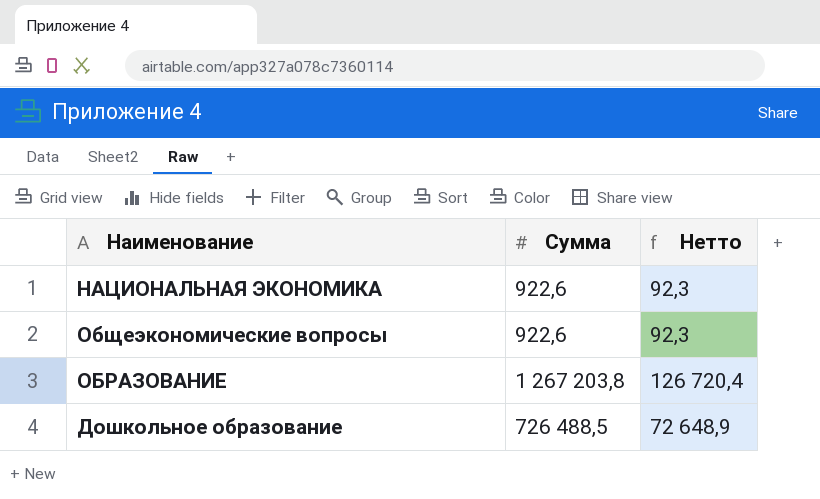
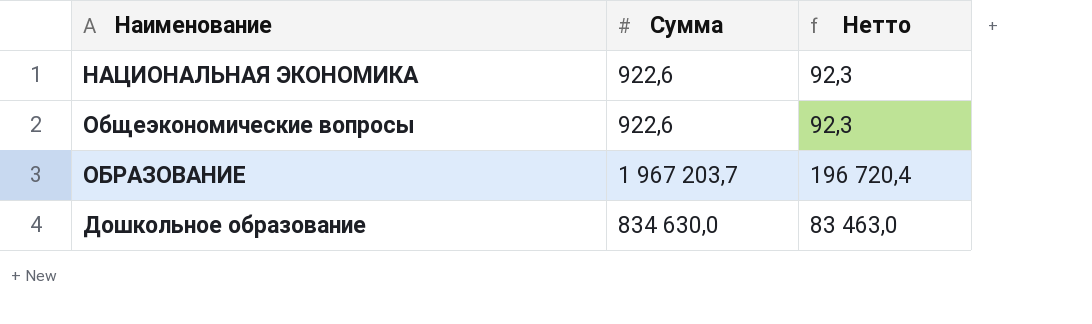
ОБРАЗОВАНИЕ | Сумма: 1 267 203,8 -> 1 967 203,7
ОБРАЗОВАНИЕ | Нетто: 126 720,4 -> 196 720,4
Дошкольное образование | Сумма: 726 488,5 -> 834 630,0
Дошкольное образование | Нетто: 72 648,9 -> 83 463,0

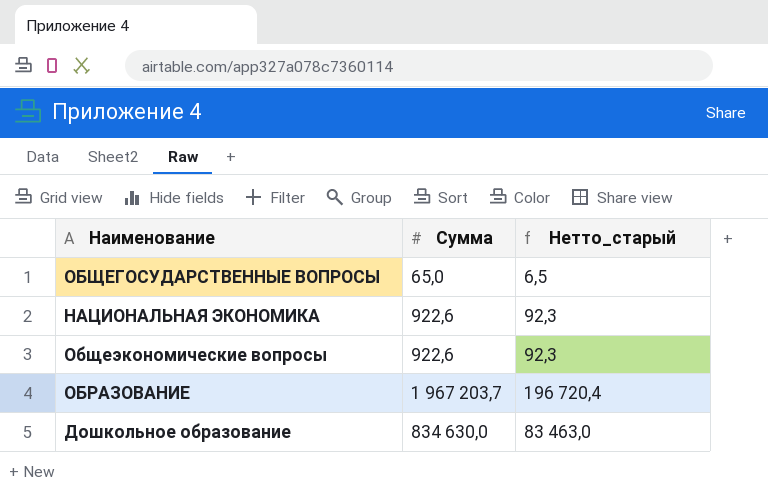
column name: Нетто -> Нетто_старый
row ОБЩЕГОСУДАРСТВЕННЫЕ ВОПРОСЫ: none -> 65,0 | 6,5

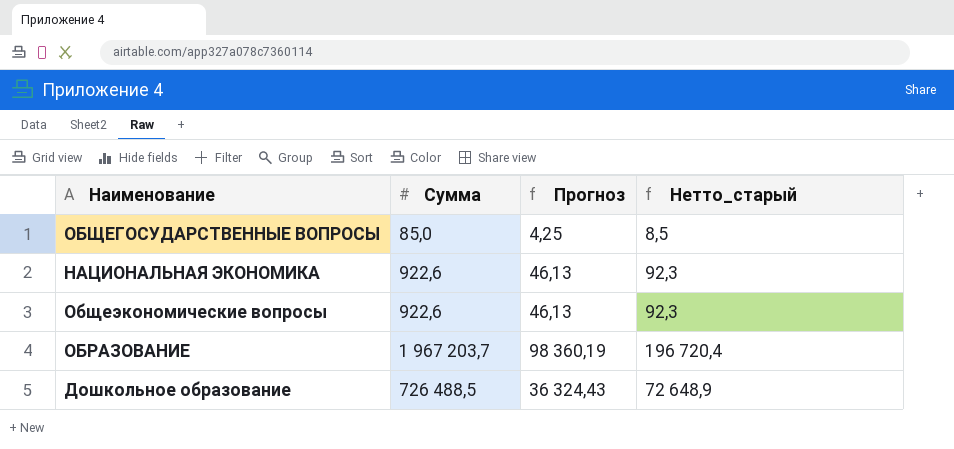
column Прогноз | formula: none -> [Сумма] * 0,05
ОБЩЕГОСУДАРСТВЕННЫЕ ВОПРОСЫ | Сумма: 65,0 -> 85,0
ОБЩЕГОСУДАРСТВЕННЫЕ ВОПРОСЫ | Нетто_старый: 6,5 -> 8,5
Дошкольное образование | Сумма: 834 630,0 -> 726 488,5
Дошкольное образование | Нетто_старый: 83 463,0 -> 72 648,9

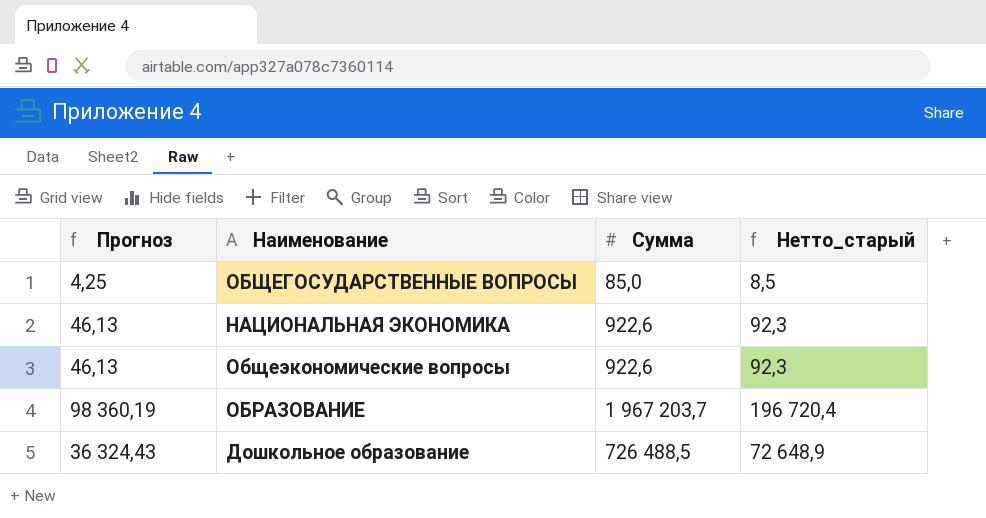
column Прогноз | position: 3 -> 1

